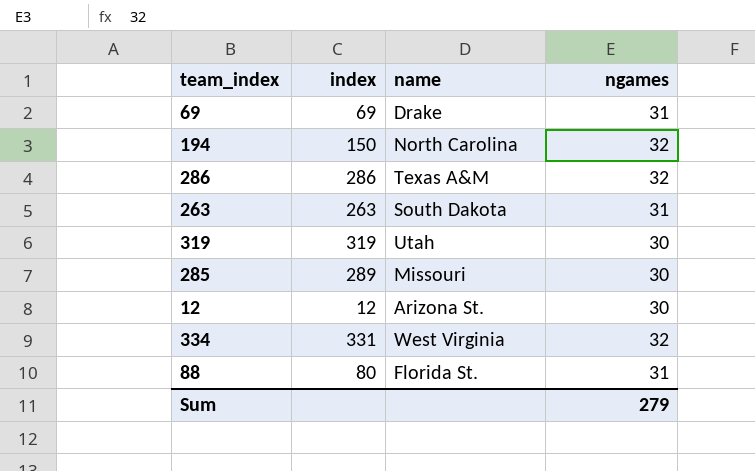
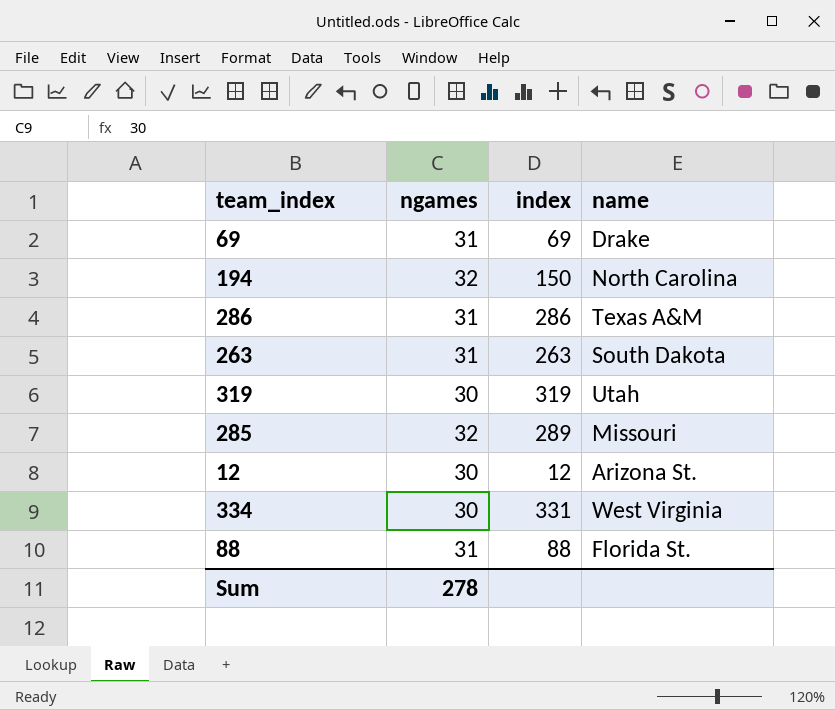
column ngames | position: 4 -> 2
286 | ngames: 32 -> 31
285 | ngames: 30 -> 32
334 | ngames: 32 -> 30
88 | index: 80 -> 88
Sum | ngames: 279 -> 278

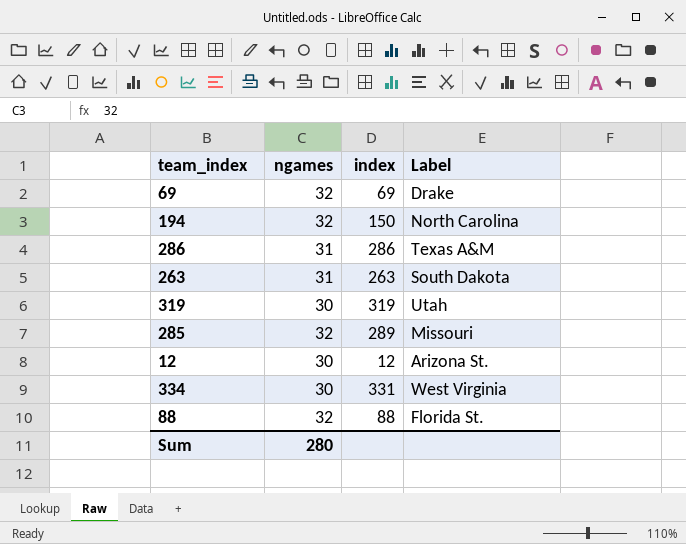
column name: name -> Label
69 | ngames: 31 -> 32
88 | ngames: 31 -> 32
Sum | ngames: 278 -> 280

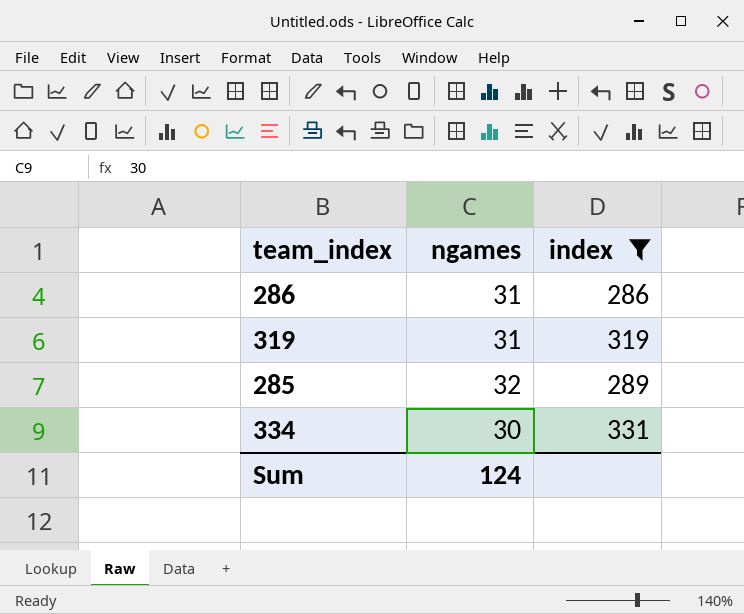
filter: none -> index >= 286
column Label | position: 4 -> none
319 | ngames: 30 -> 31
Sum | ngames: 280 -> 124

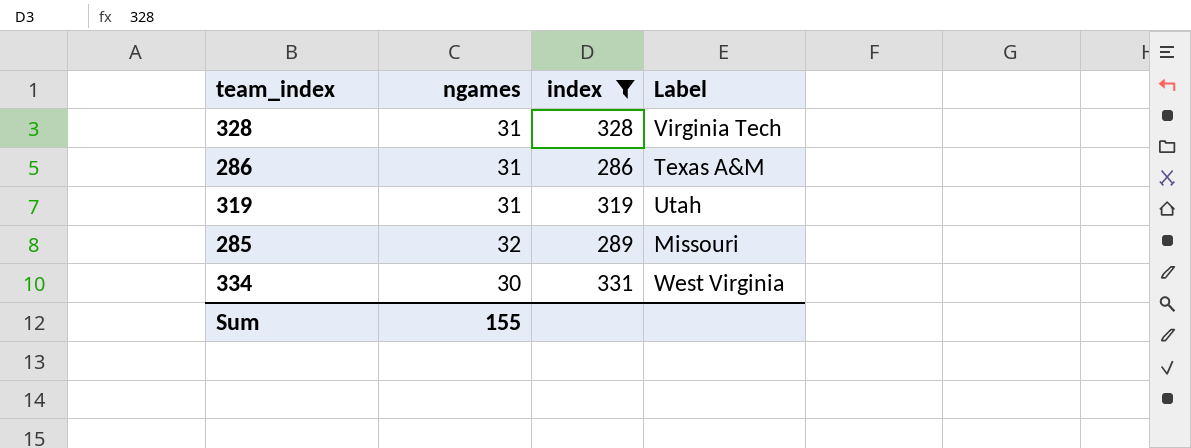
column Label | position: none -> 4
row 328: none -> 31 | 328 | Virginia Tech
Sum | ngames: 124 -> 155

